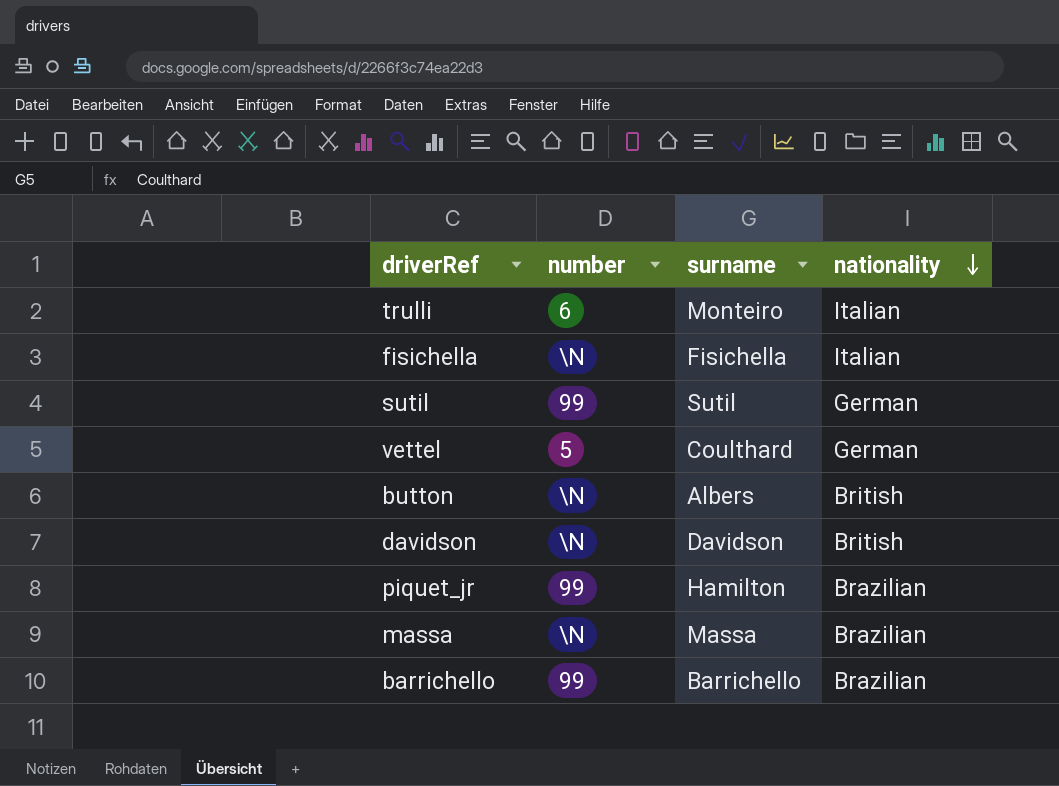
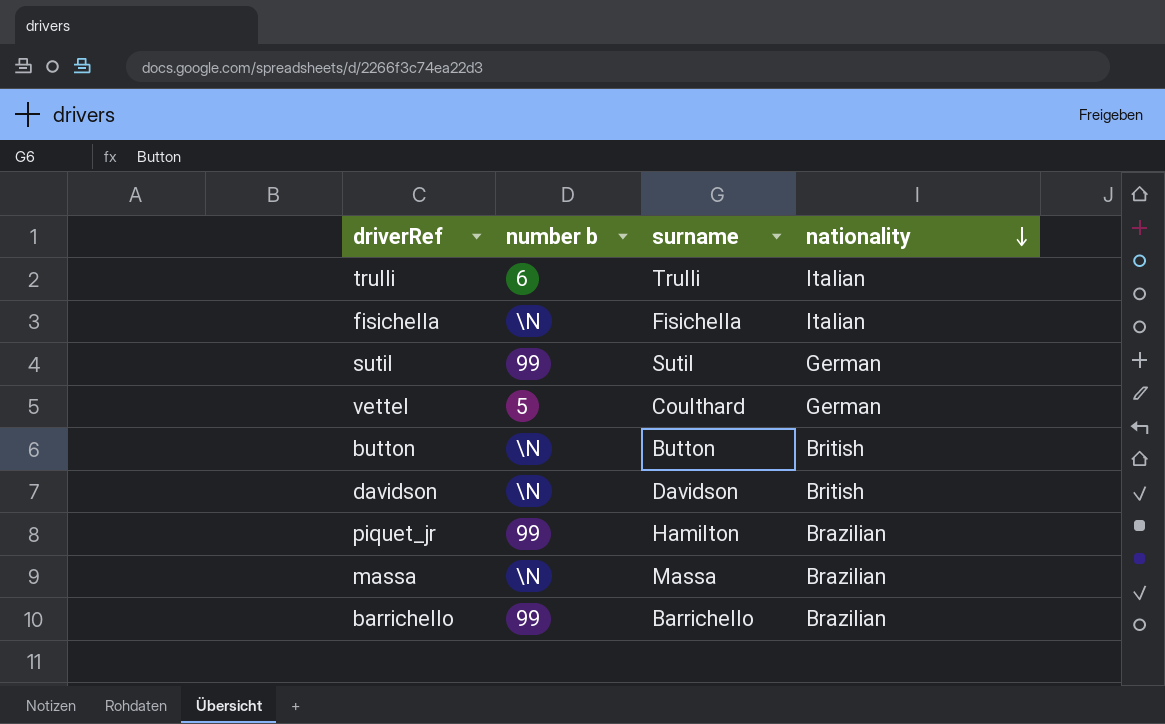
column name: number -> number b
trulli | surname: Monteiro -> Trulli
button | surname: Albers -> Button

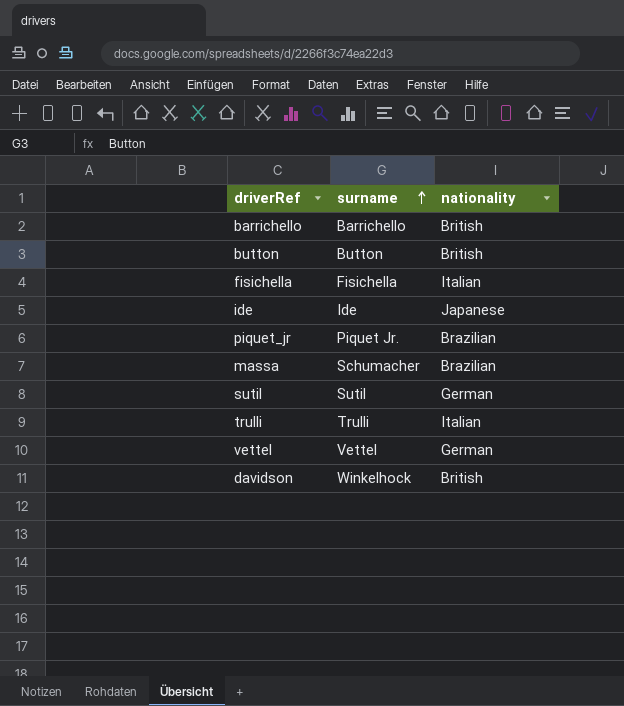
row order: nationality descending -> surname ascending
column number b | position: 2 -> none
barrichello | nationality: Brazilian -> British
row ide: none -> Ide | Japanese
piquet_jr | surname: Hamilton -> Piquet Jr.
massa | surname: Massa -> Schumacher
vettel | surname: Coulthard -> Vettel
davidson | surname: Davidson -> Winkelhock

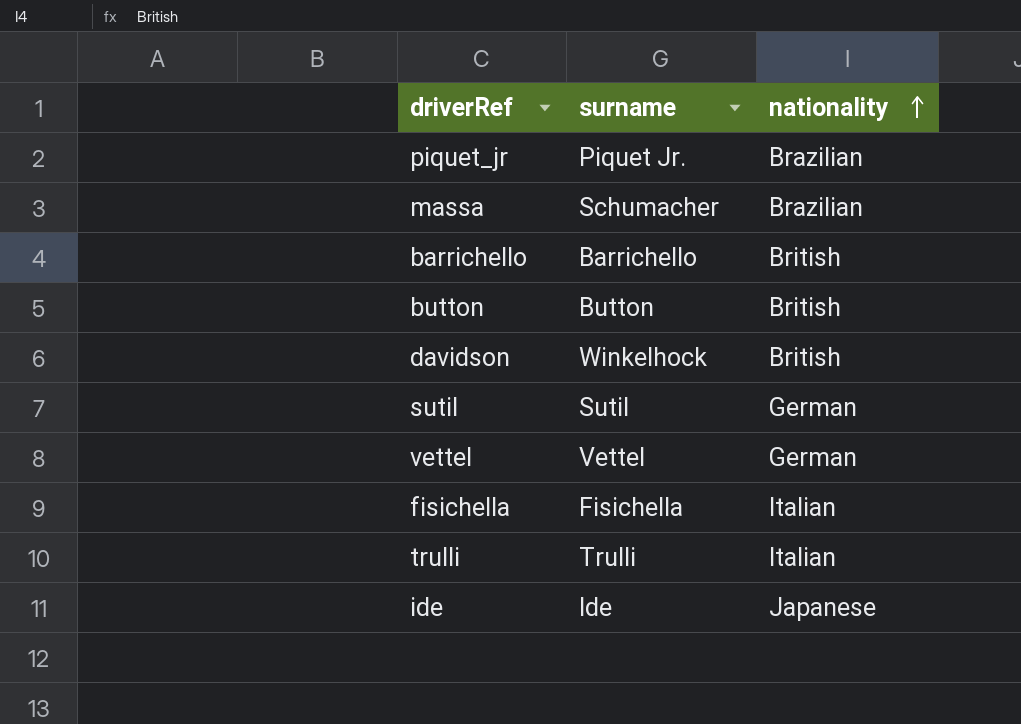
row order: surname ascending -> nationality ascending

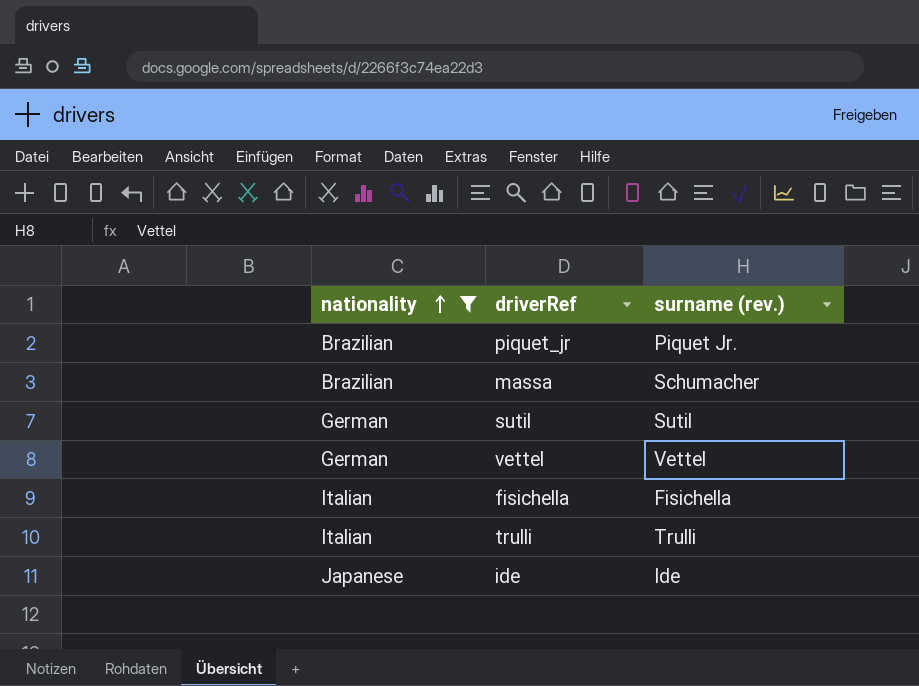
filter: none -> nationality != British
column nationality | position: 3 -> 1
column name: surname -> surname (rev.)

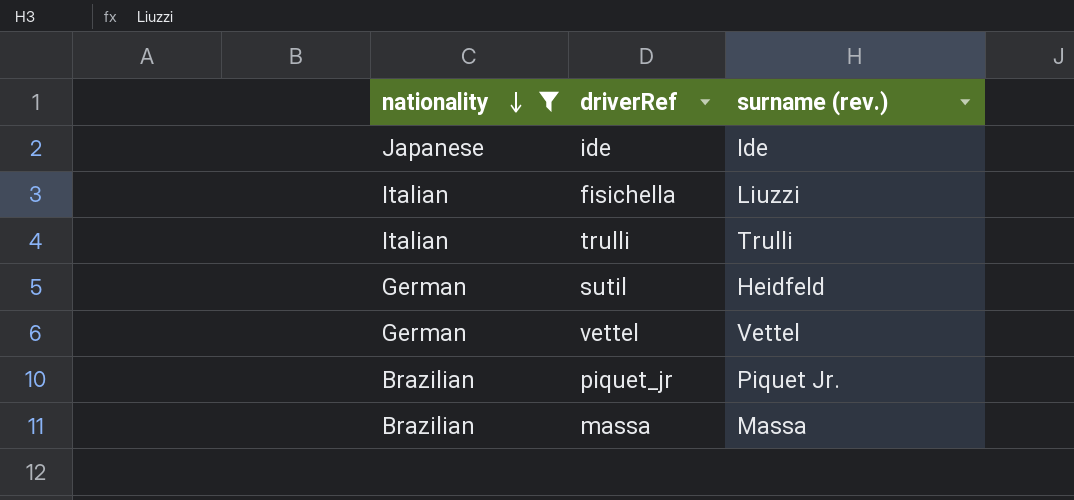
row order: nationality ascending -> nationality descending
fisichella | surname (rev.): Fisichella -> Liuzzi
sutil | surname (rev.): Sutil -> Heidfeld
massa | surname (rev.): Schumacher -> Massa

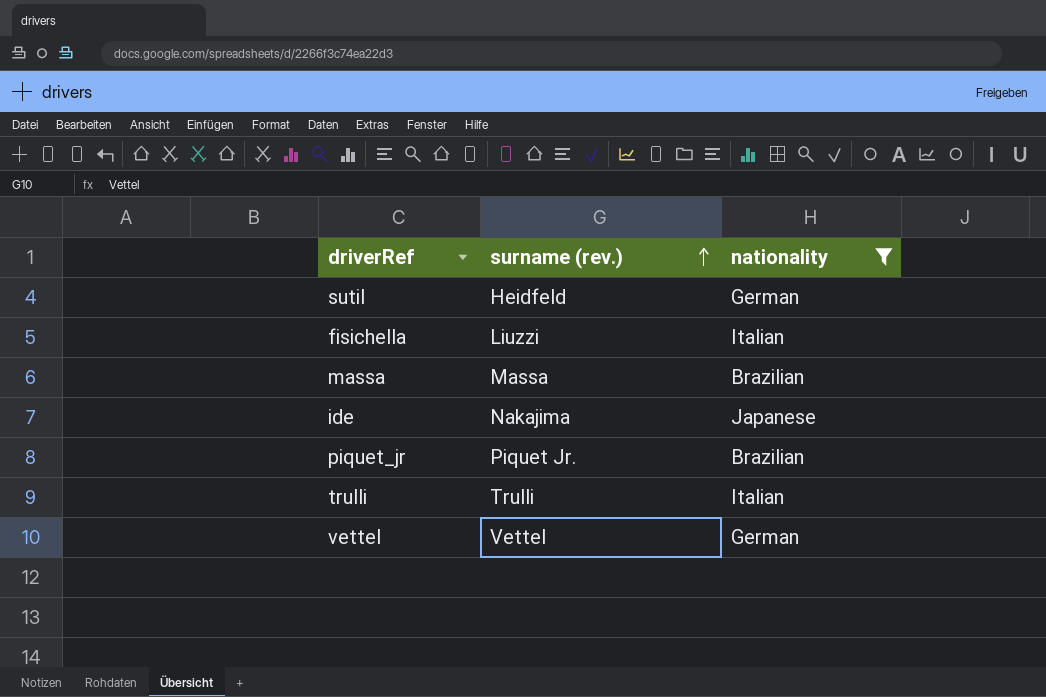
row order: nationality descending -> surname (rev.) ascending
column nationality | position: 1 -> 3
ide | surname (rev.): Ide -> Nakajima

